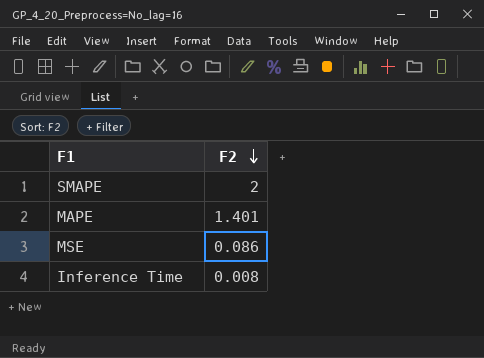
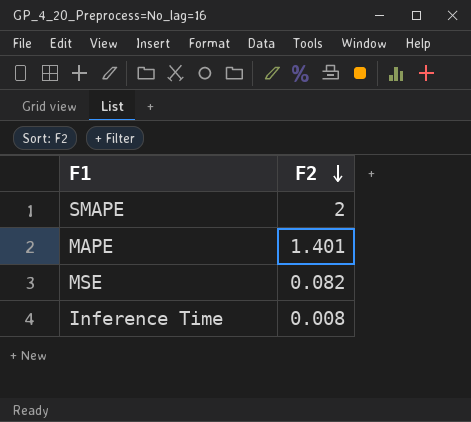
MSE | F2: 0.086 -> 0.082

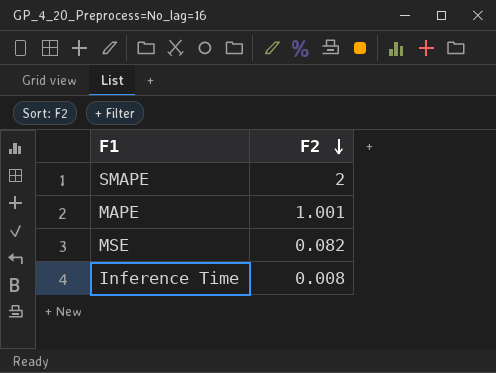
MAPE | F2: 1.401 -> 1.001

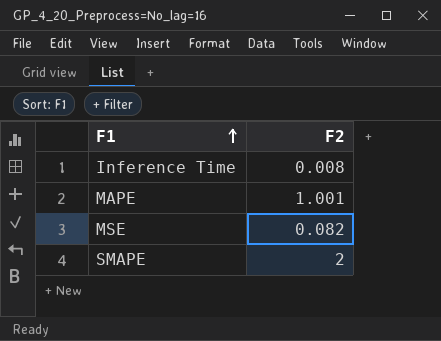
row order: F2 descending -> F1 ascending

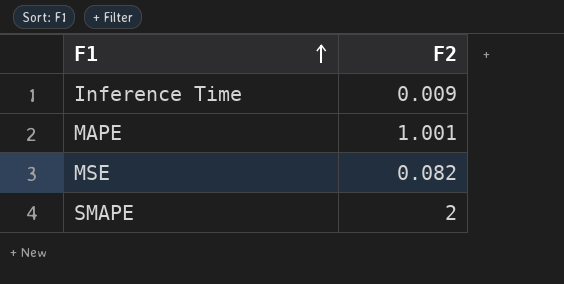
Inference Time | F2: 0.008 -> 0.009

